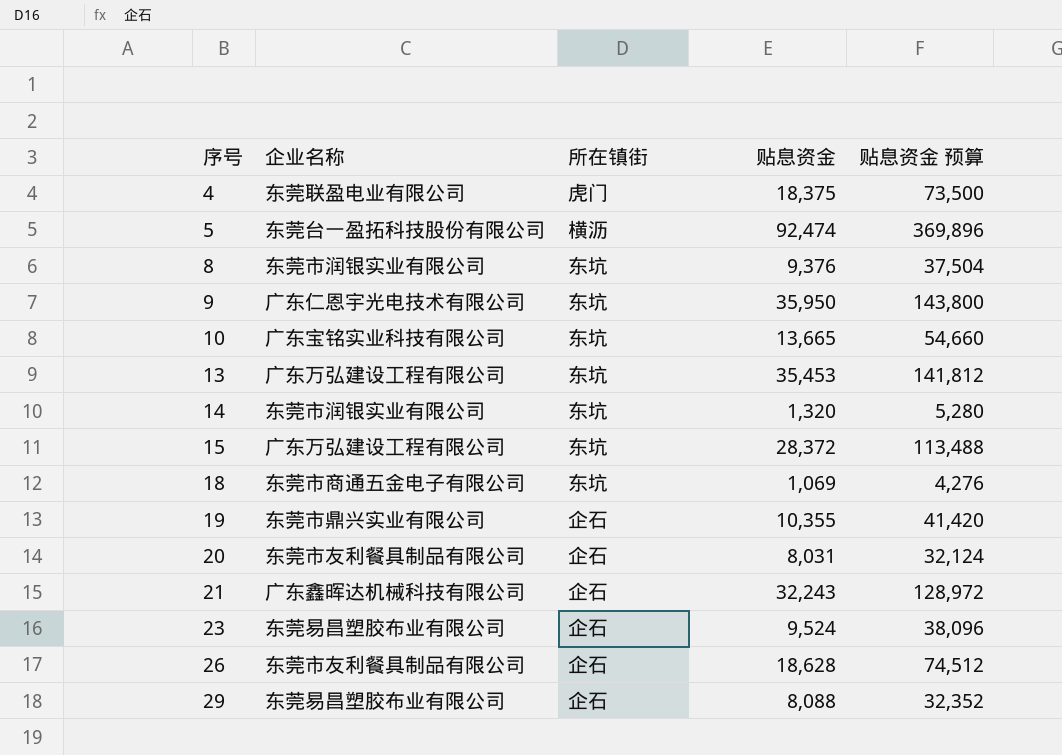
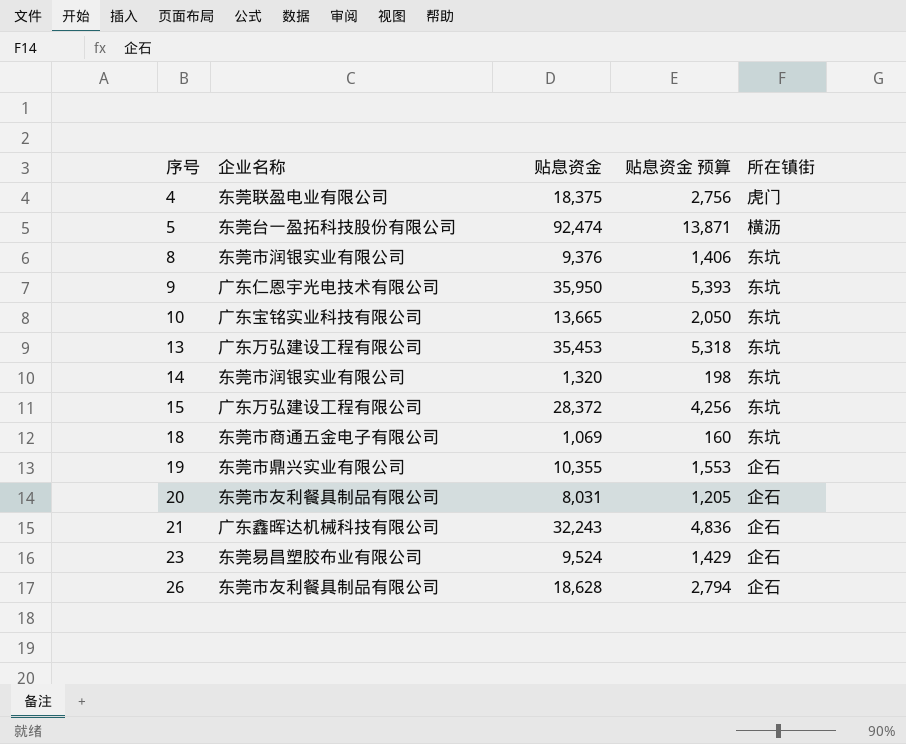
column 贴息资金 预算 | formula: [贴息资金] * 4 -> [贴息资金] * 0.15
column 所在镇街 | position: 3 -> 5
row 29: 东莞易昌塑胶布业有限公司 | 企石 | 8,088 | 32,352 -> none

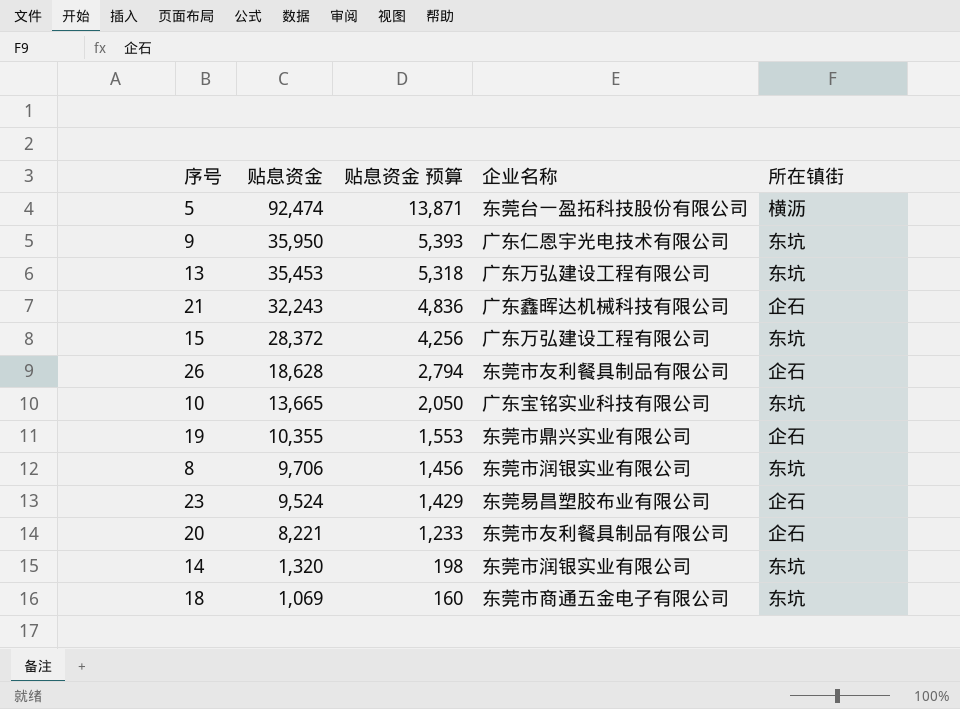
row order: 序号 ascending -> 贴息资金 descending
column 企业名称 | position: 2 -> 4
row 4: 东莞联盈电业有限公司 | 18,375 | 2,756 | 虎门 -> none
8 | 贴息资金: 9,376 -> 9,706
8 | 贴息资金 预算: 1,406 -> 1,456
20 | 贴息资金: 8,031 -> 8,221
20 | 贴息资金 预算: 1,205 -> 1,233

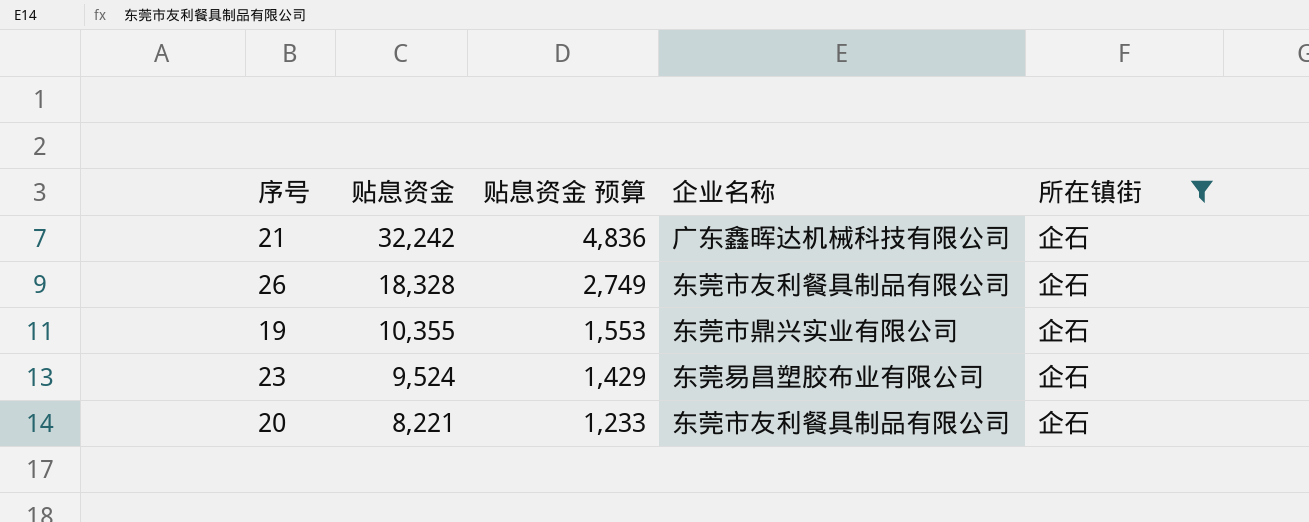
filter: none -> 所在镇街 = 企石
21 | 贴息资金: 32,243 -> 32,242
26 | 贴息资金: 18,628 -> 18,328
26 | 贴息资金 预算: 2,794 -> 2,749

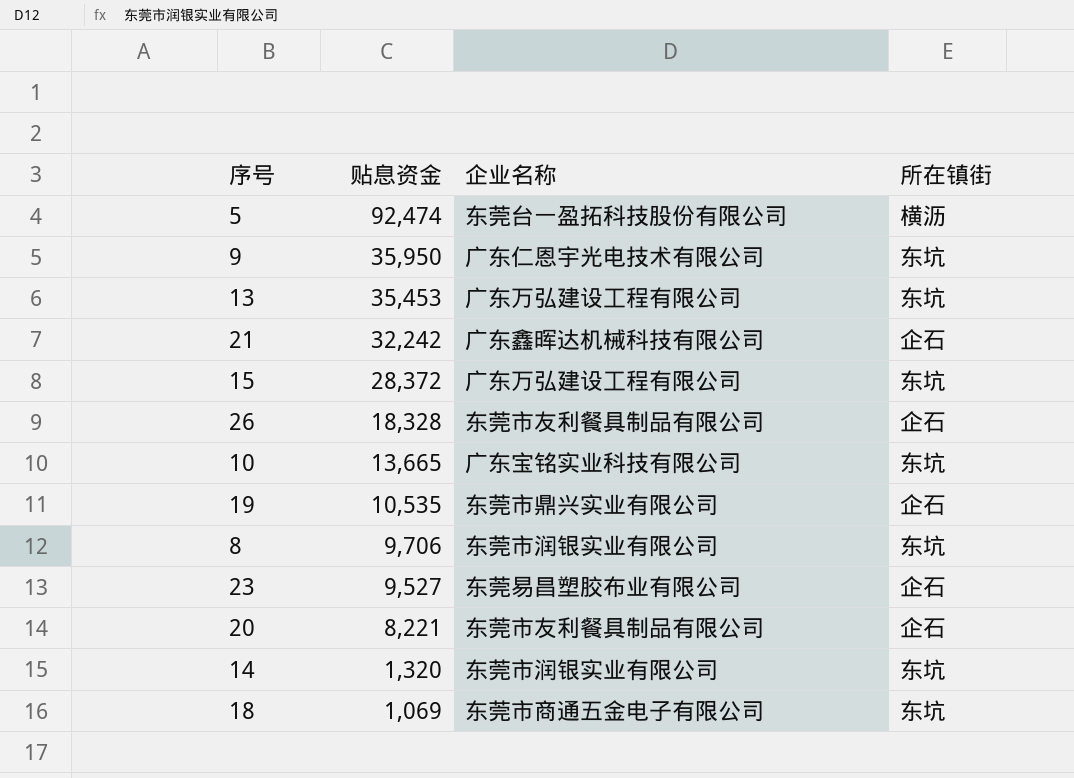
filter: 所在镇街 = 企石 -> none
column 贴息资金 预算 | formula: [贴息资金] * 0.15 -> none
19 | 贴息资金: 10,355 -> 10,535
23 | 贴息资金: 9,524 -> 9,527

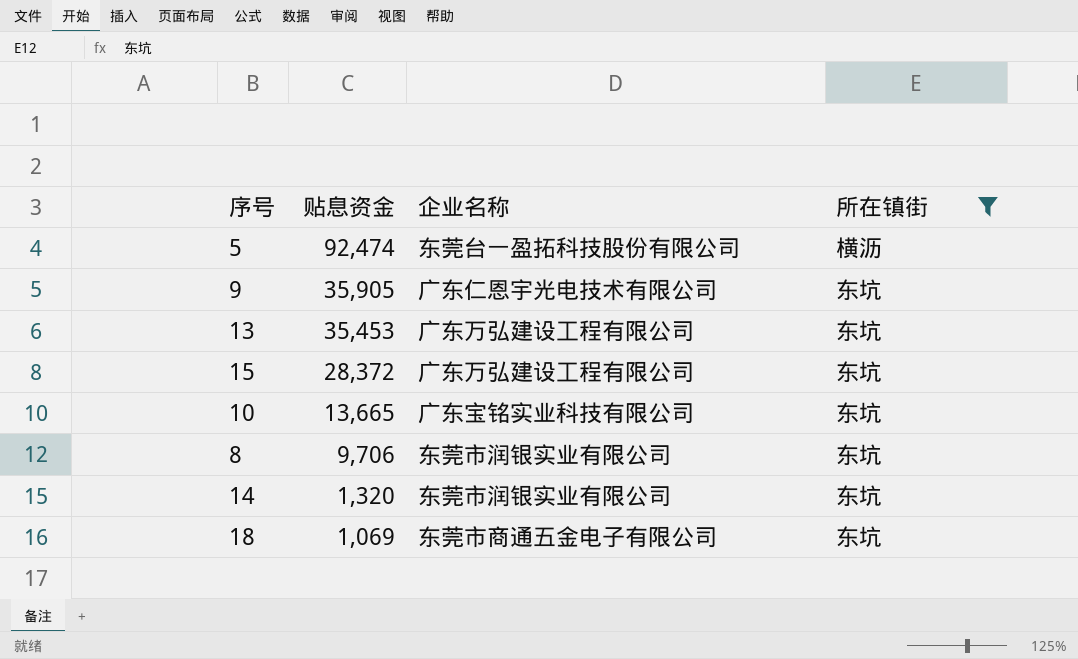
filter: none -> 所在镇街 != 企石
9 | 贴息资金: 35,950 -> 35,905

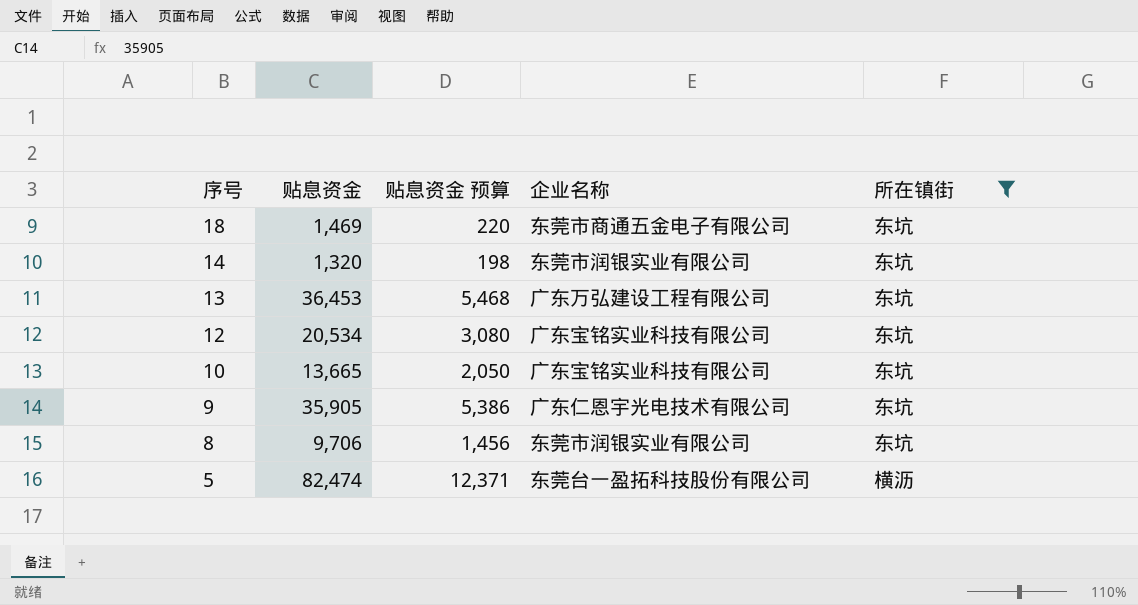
row order: 贴息资金 descending -> 序号 descending
column 贴息资金 预算 | formula: none -> [贴息资金] * 0.15
row 15: 28,372 | 广东万弘建设工程有限公司 | 东坑 -> none
18 | 贴息资金: 1,069 -> 1,469
13 | 贴息资金: 35,453 -> 36,453
row 12: none -> 20,534 | 3,080 | 广东宝铭实业科技有限公司 | 东坑
5 | 贴息资金: 92,474 -> 82,474

